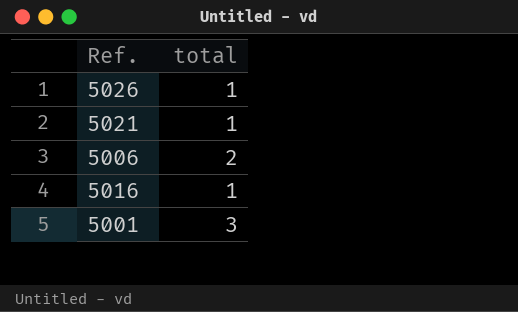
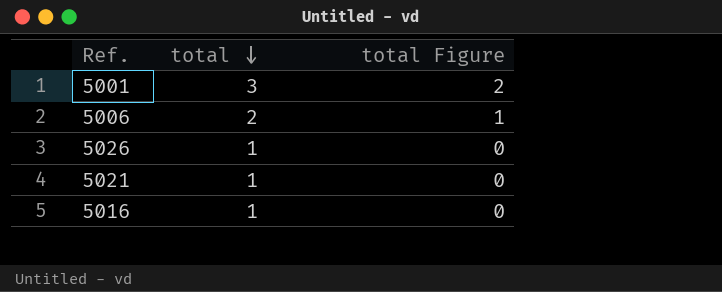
row order: none -> total descending
column total Figure | formula: none -> [total] - 1

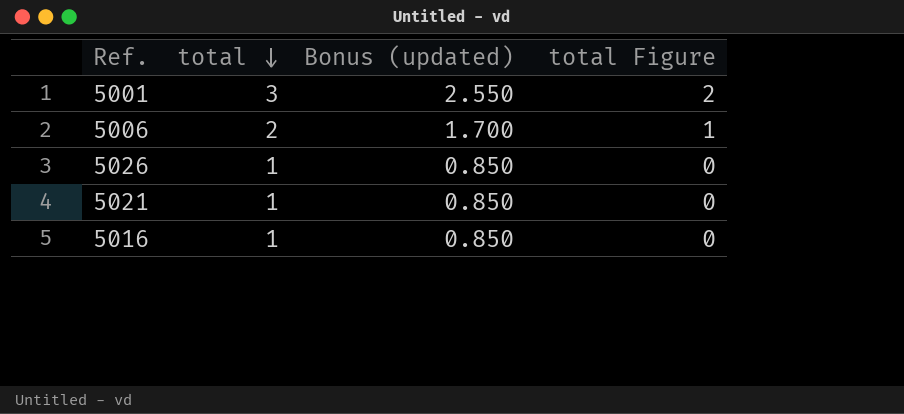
column Bonus (updated) | formula: none -> [total] * 0.85

